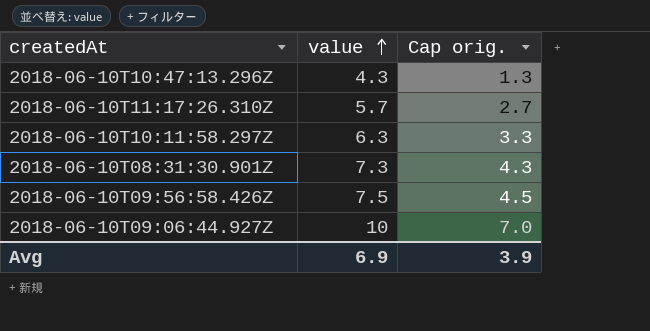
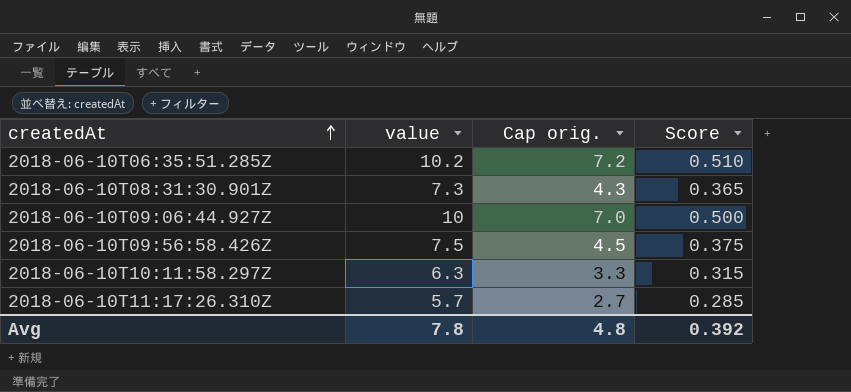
row order: value ascending -> createdAt ascending
column Score | formula: none -> [value] * 0.05
row 2018-06-10T10:47:13.296Z: 4.3 | 1.3 -> none
row 2018-06-10T06:35:51.285Z: none -> 10.2 | 7.2 | 0.510
Avg | value: 6.9 -> 7.8
Avg | Cap orig.: 3.9 -> 4.8

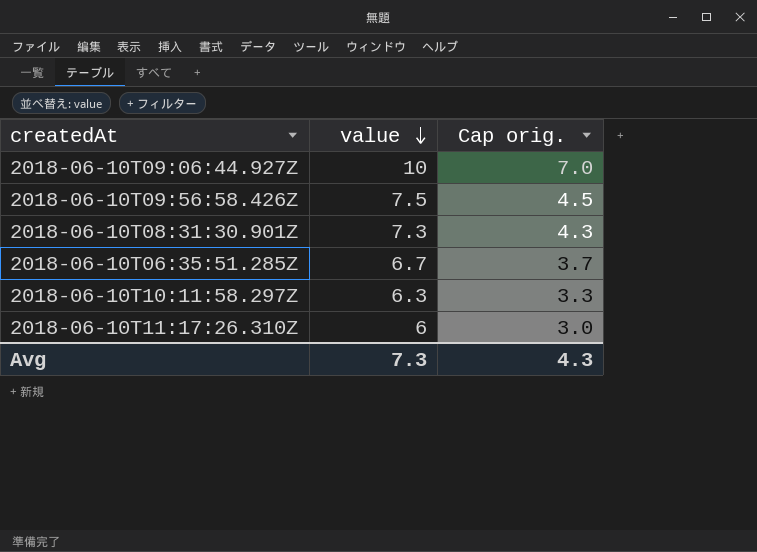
row order: createdAt ascending -> value descending
column Score | formula: [value] * 0.05 -> none
2018-06-10T06:35:51.285Z | value: 10.2 -> 6.7
2018-06-10T06:35:51.285Z | Cap orig.: 7.2 -> 3.7
2018-06-10T11:17:26.310Z | value: 5.7 -> 6
2018-06-10T11:17:26.310Z | Cap orig.: 2.7 -> 3.0
Avg | value: 7.8 -> 7.3
Avg | Cap orig.: 4.8 -> 4.3

